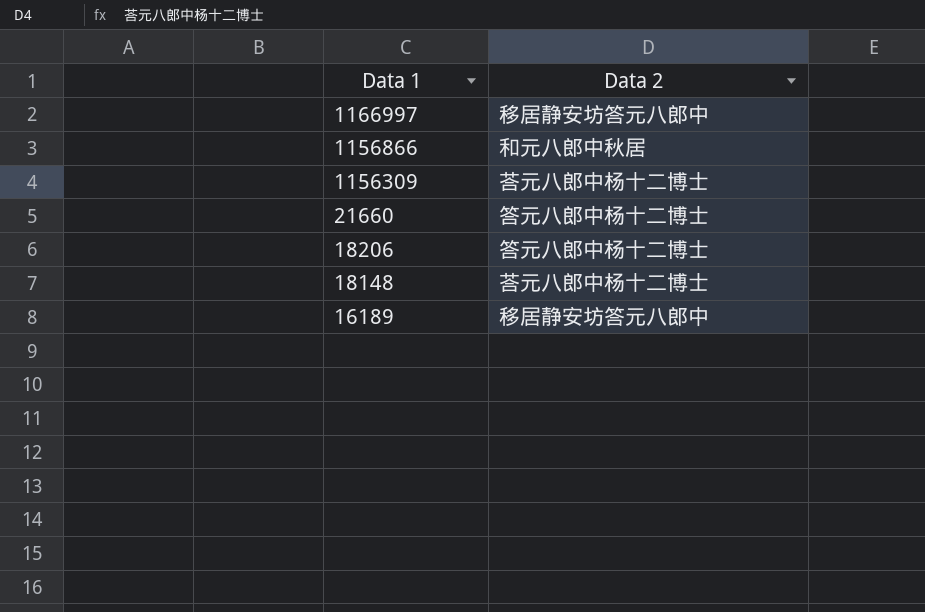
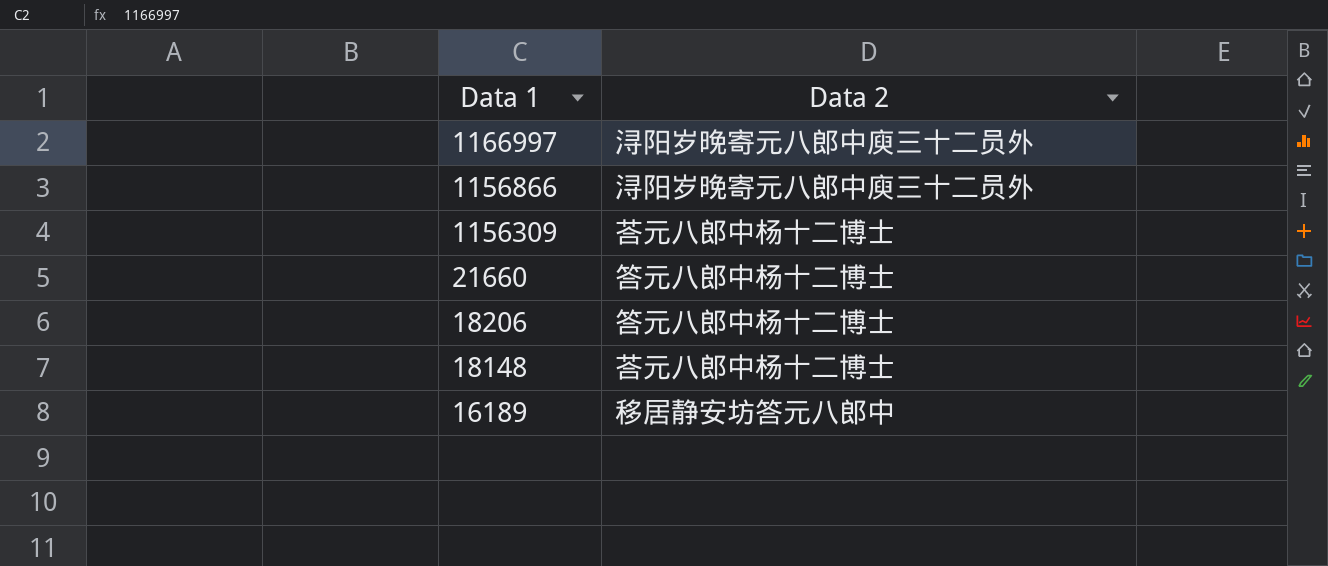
1166997 | Data 2: 移居静安坊答元八郎中 -> 浔阳岁晚寄元八郎中庾三十二员外
1156866 | Data 2: 和元八郎中秋居 -> 浔阳岁晚寄元八郎中庾三十二员外

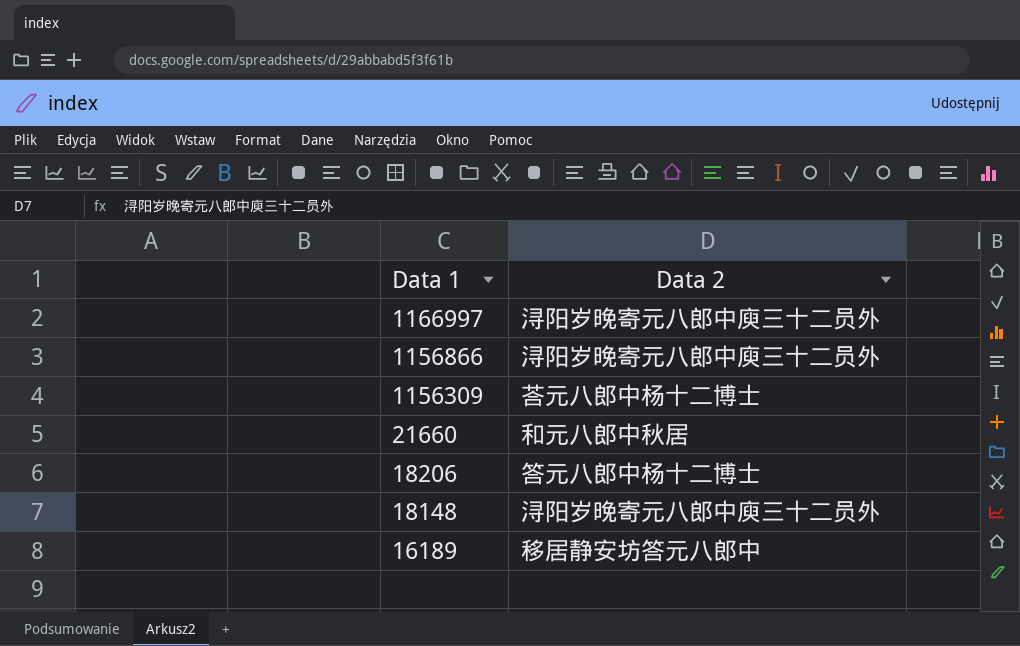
21660 | Data 2: 答元八郎中杨十二博士 -> 和元八郎中秋居
18148 | Data 2: 荅元八郎中杨十二博士 -> 浔阳岁晚寄元八郎中庾三十二员外

